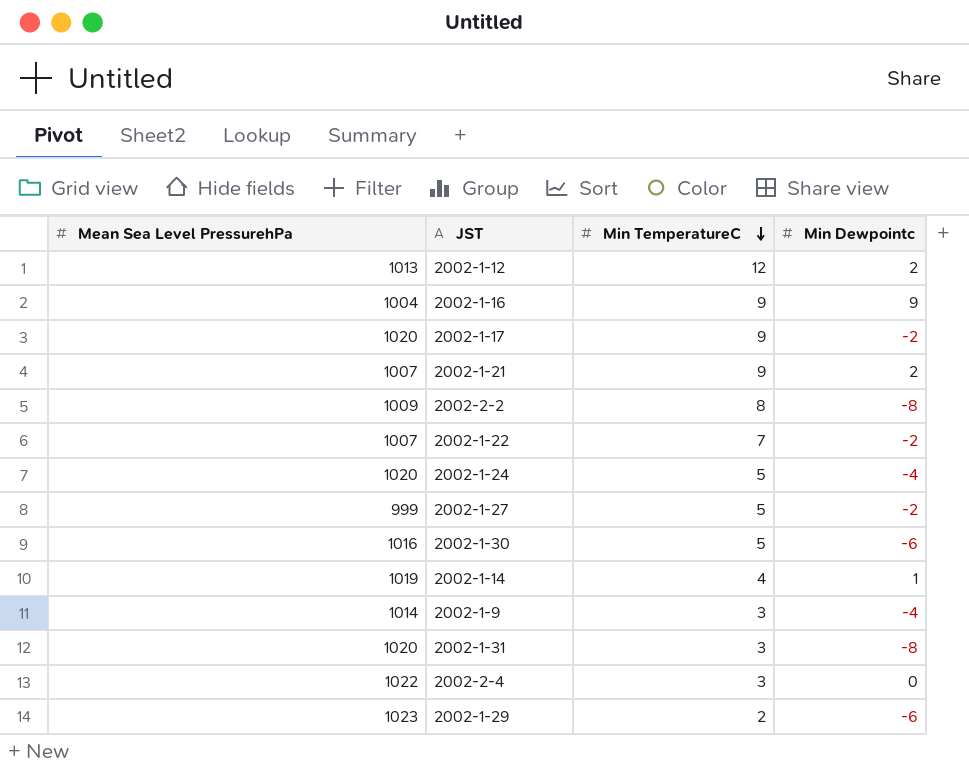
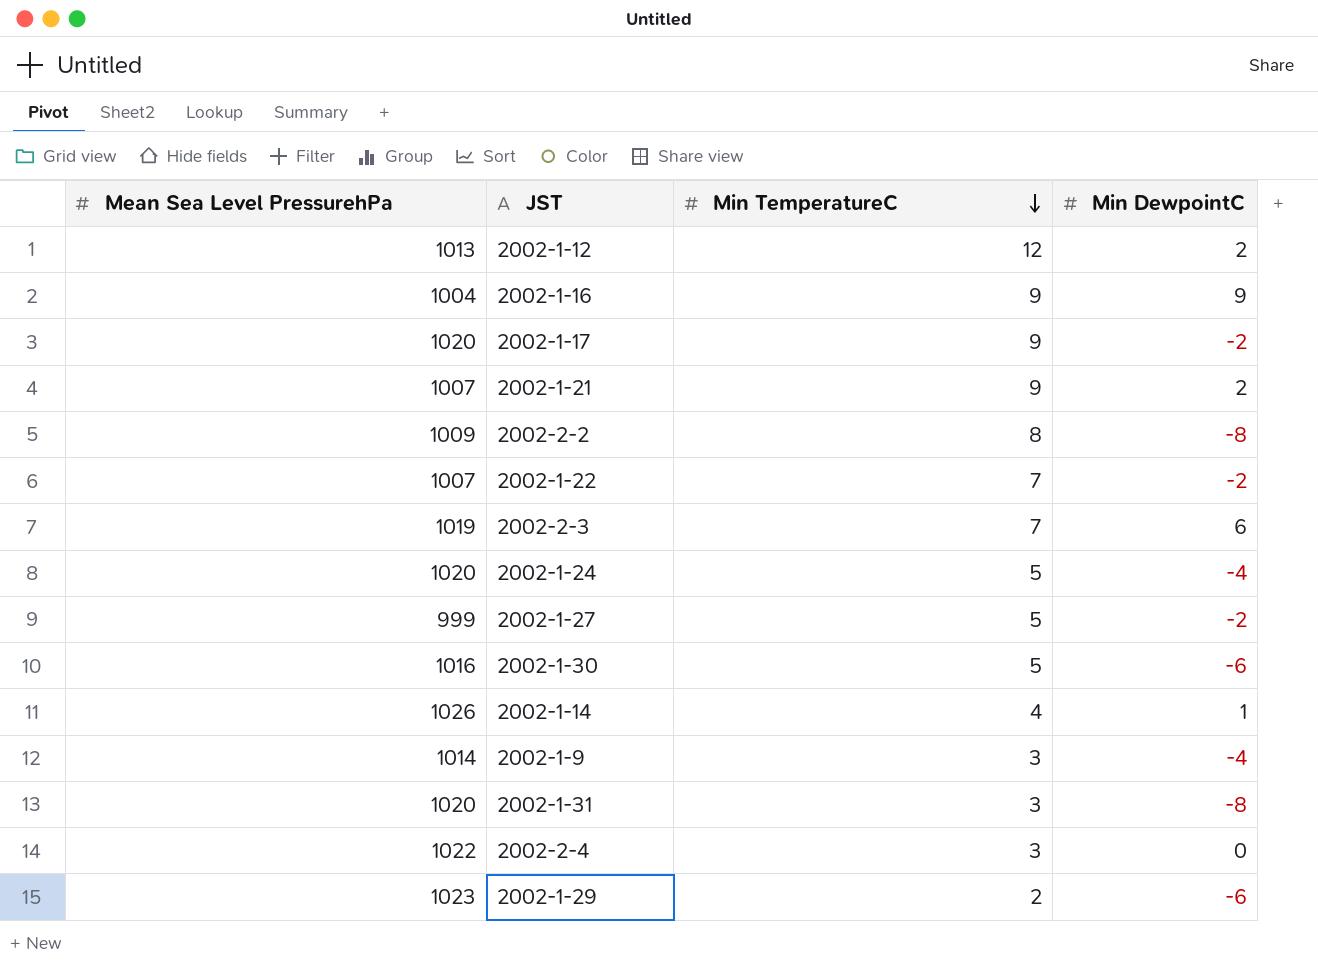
column name: Min Dewpointc -> Min DewpointC
row 2002-2-3: none -> 1019 | 7 | 6
2002-1-14 | Mean Sea Level PressurehPa: 1019 -> 1026

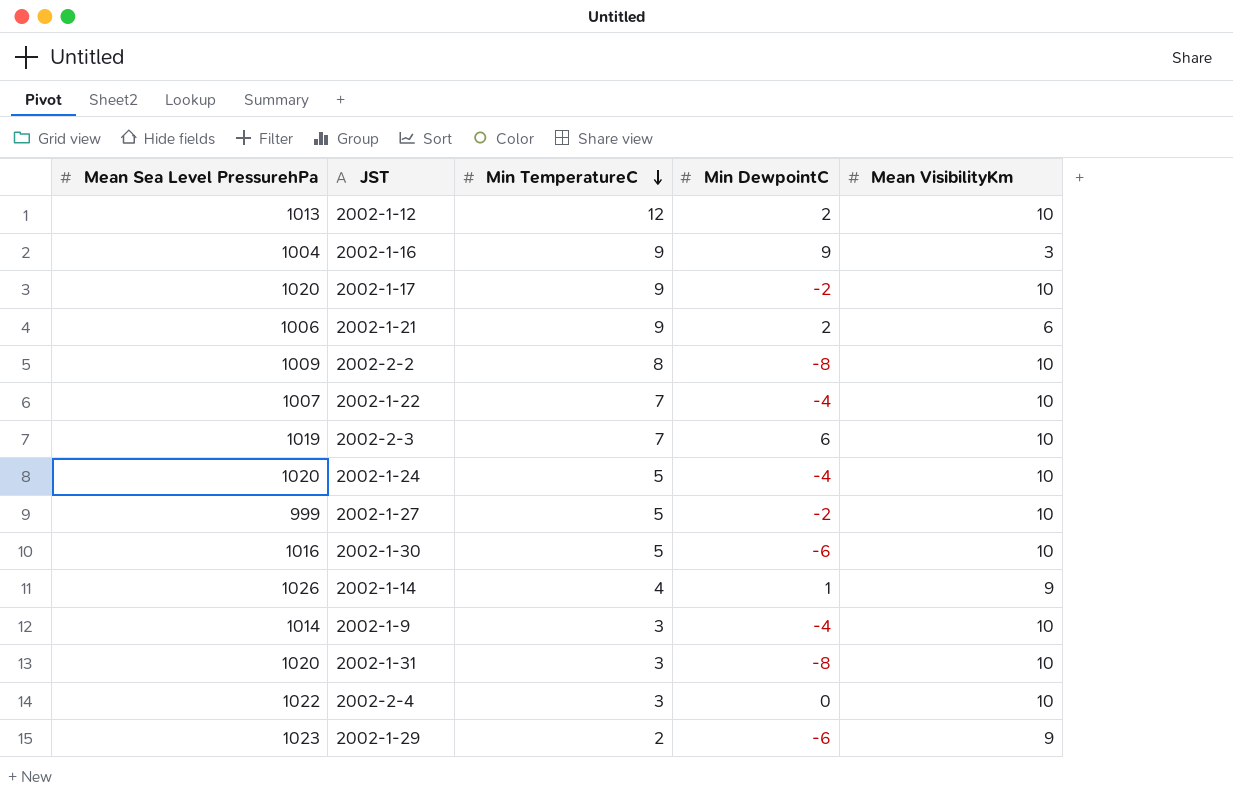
column Mean VisibilityKm | position: none -> 5
2002-1-21 | Mean Sea Level PressurehPa: 1007 -> 1006
2002-1-22 | Min DewpointC: -2 -> -4

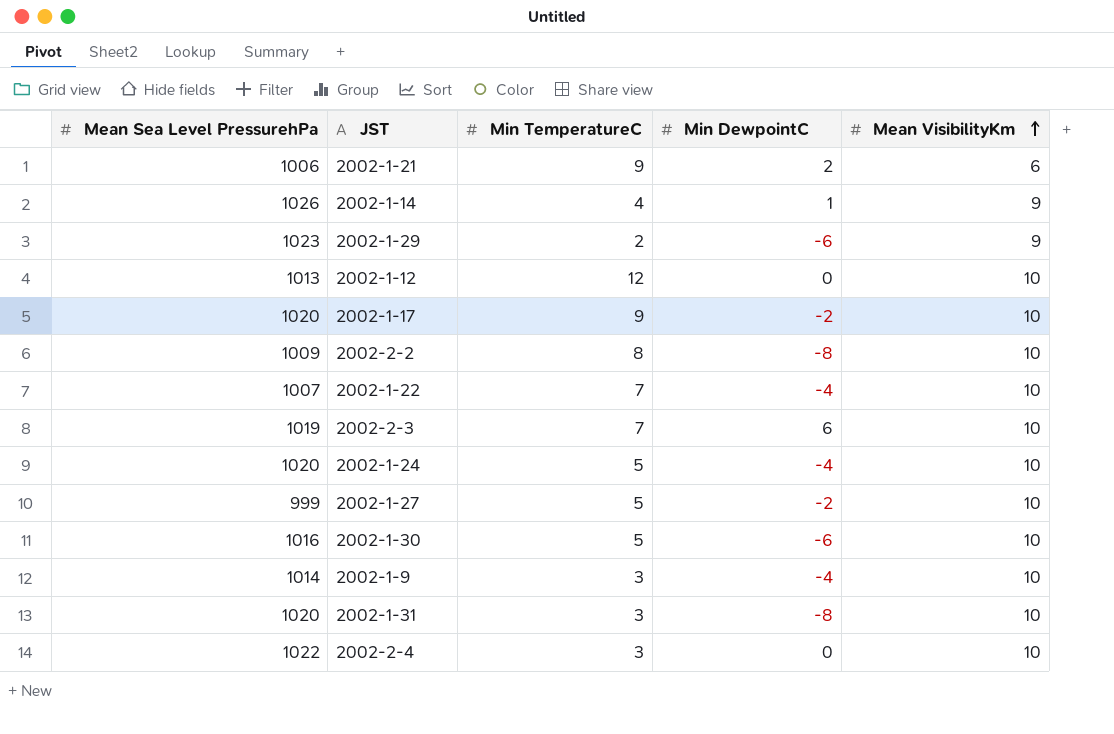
row order: Min TemperatureC descending -> Mean VisibilityKm ascending
row 2002-1-16: 1004 | 9 | 9 | 3 -> none
2002-1-12 | Min DewpointC: 2 -> 0

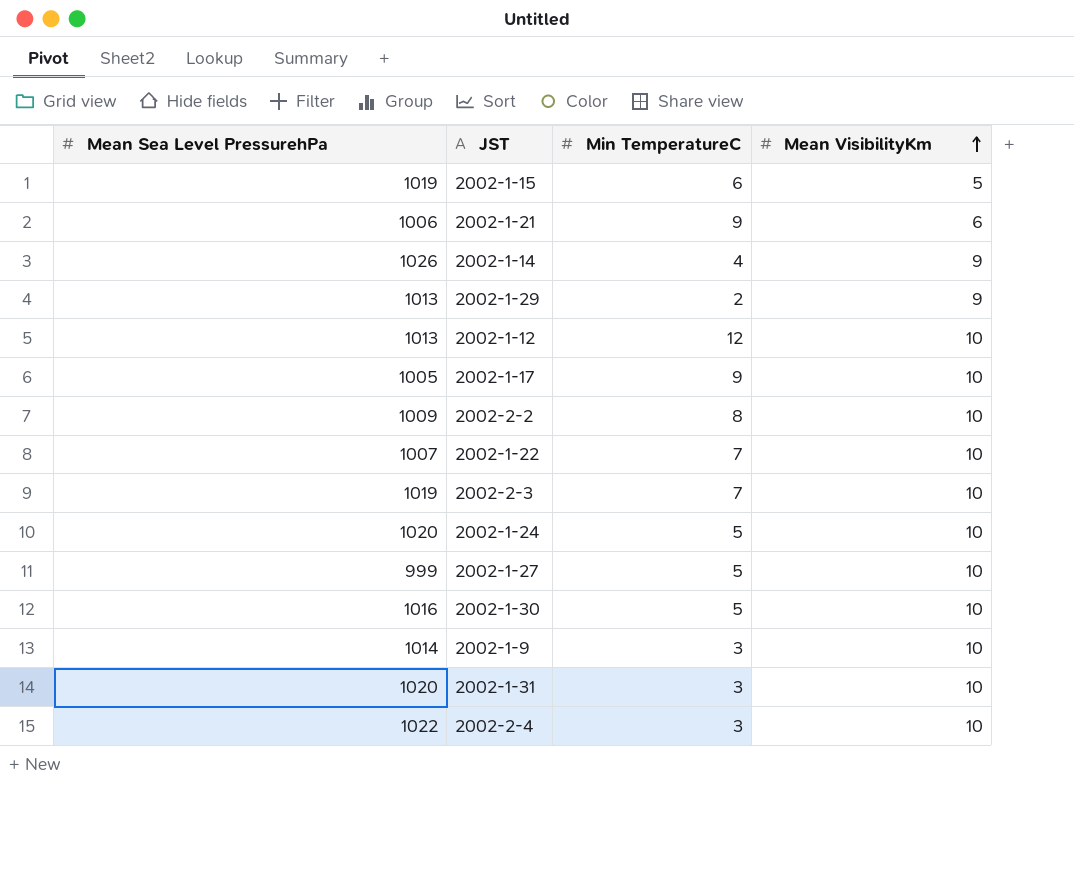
column Min DewpointC | position: 4 -> none
row 2002-1-15: none -> 1019 | 6 | 5
2002-1-29 | Mean Sea Level PressurehPa: 1023 -> 1013
2002-1-17 | Mean Sea Level PressurehPa: 1020 -> 1005

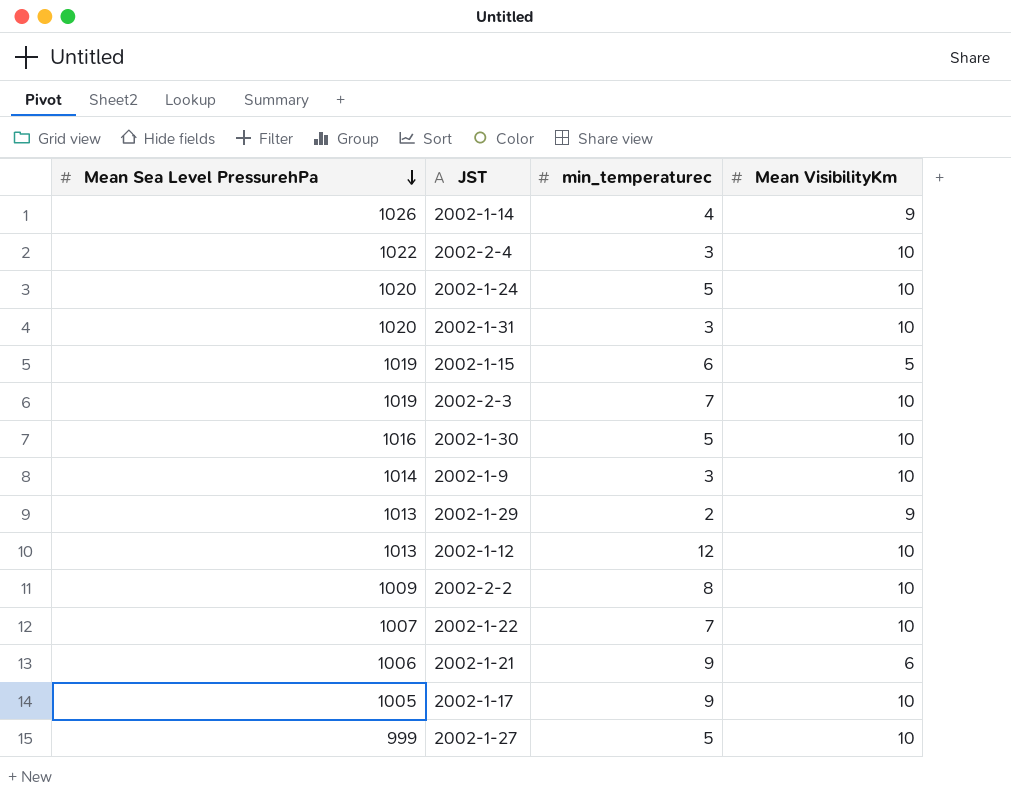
row order: Mean VisibilityKm ascending -> Mean Sea Level PressurehPa descending
column name: Min TemperatureC -> min_temperaturec

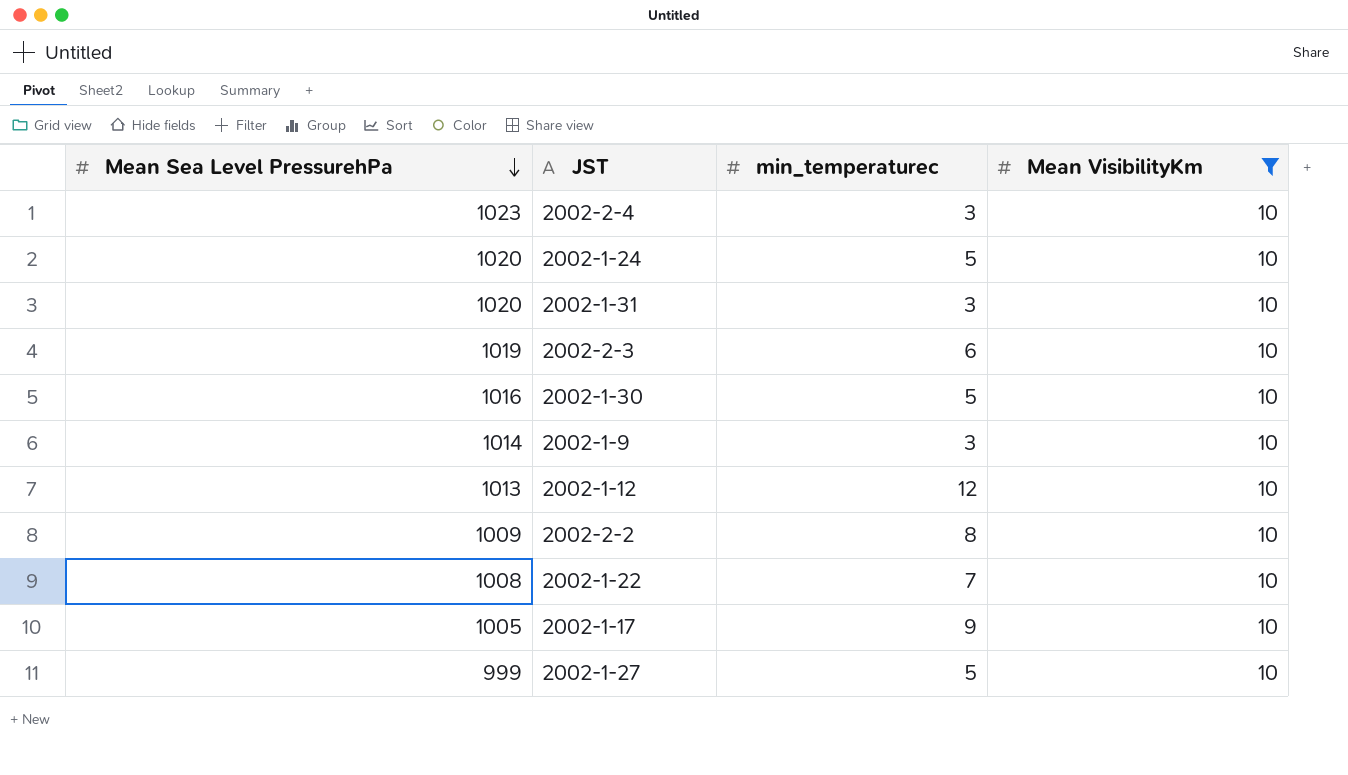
filter: none -> Mean VisibilityKm = 10
2002-2-4 | Mean Sea Level PressurehPa: 1022 -> 1023
2002-2-3 | min_temperaturec: 7 -> 6
2002-1-22 | Mean Sea Level PressurehPa: 1007 -> 1008

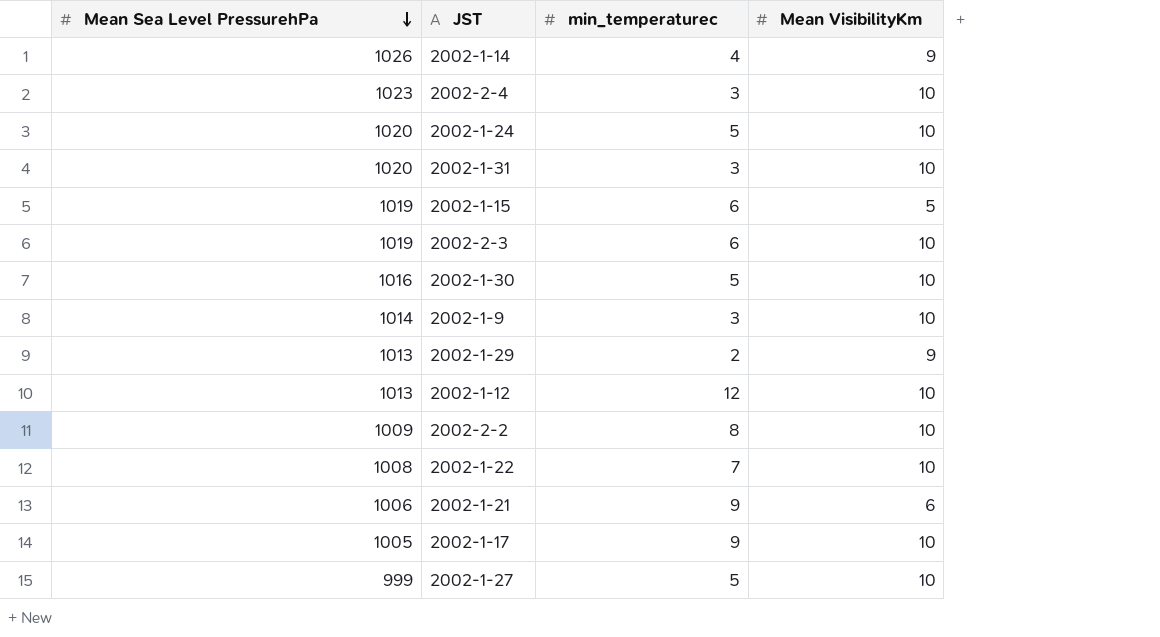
filter: Mean VisibilityKm = 10 -> none

